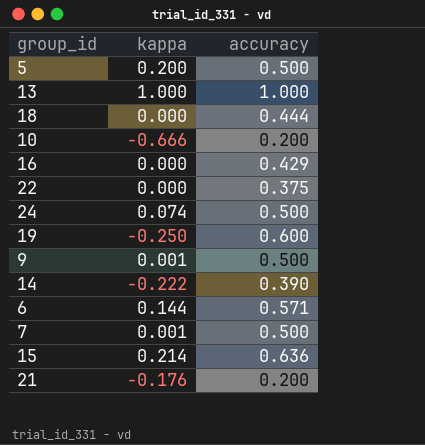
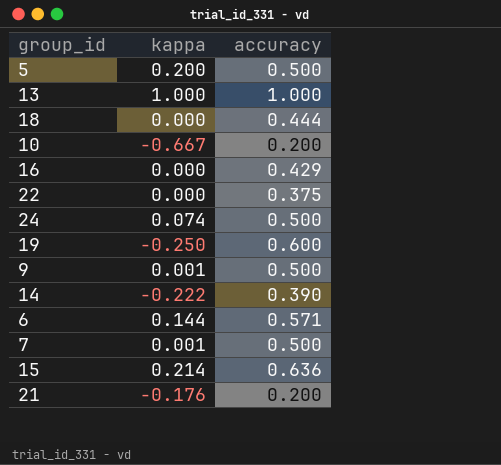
10 | kappa: -0.666 -> -0.667

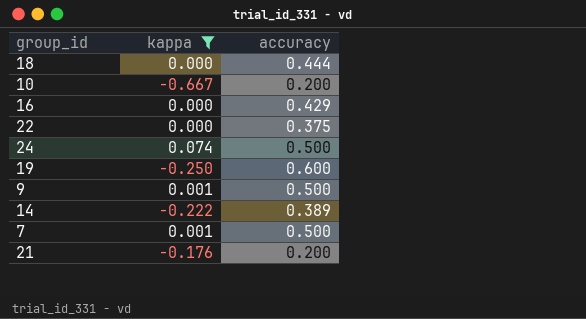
filter: none -> kappa <= 0.074
14 | accuracy: 0.390 -> 0.389

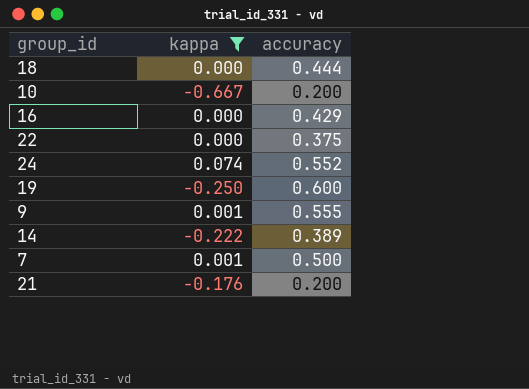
24 | accuracy: 0.500 -> 0.552
9 | accuracy: 0.500 -> 0.555

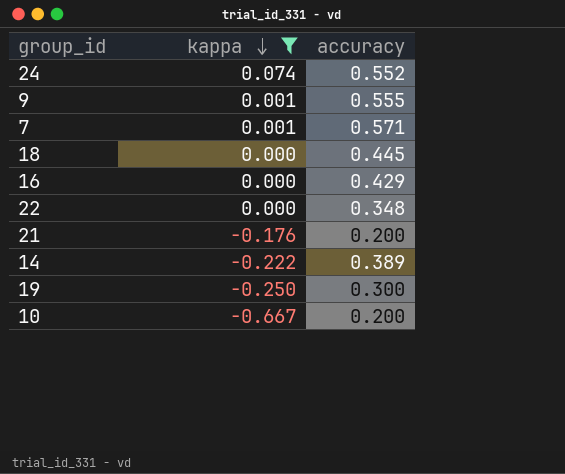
row order: none -> kappa descending
7 | accuracy: 0.500 -> 0.571
18 | accuracy: 0.444 -> 0.445
22 | accuracy: 0.375 -> 0.348
19 | accuracy: 0.600 -> 0.300

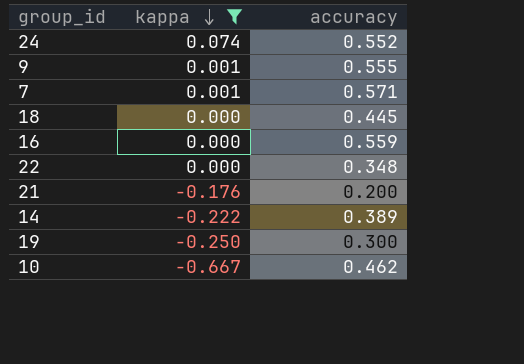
16 | accuracy: 0.429 -> 0.559
10 | accuracy: 0.200 -> 0.462

